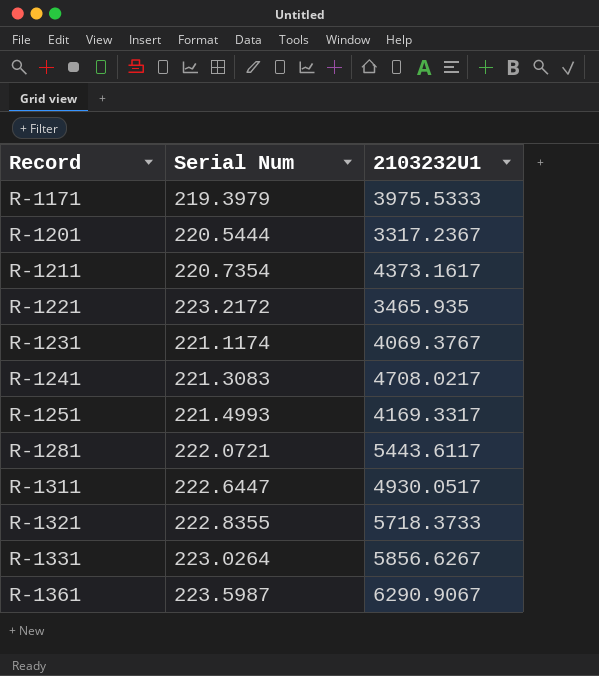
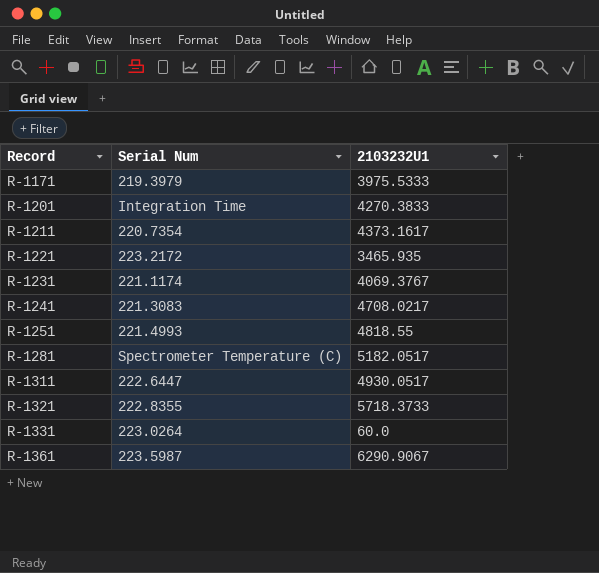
R-1201 | Serial Num: 220.5444 -> Integration Time
R-1201 | 2103232U1: 3317.2367 -> 4270.3833
R-1251 | 2103232U1: 4169.3317 -> 4818.55
R-1281 | Serial Num: 222.0721 -> Spectrometer Temperature (C)
R-1281 | 2103232U1: 5443.6117 -> 5182.0517
R-1331 | 2103232U1: 5856.6267 -> 60.0

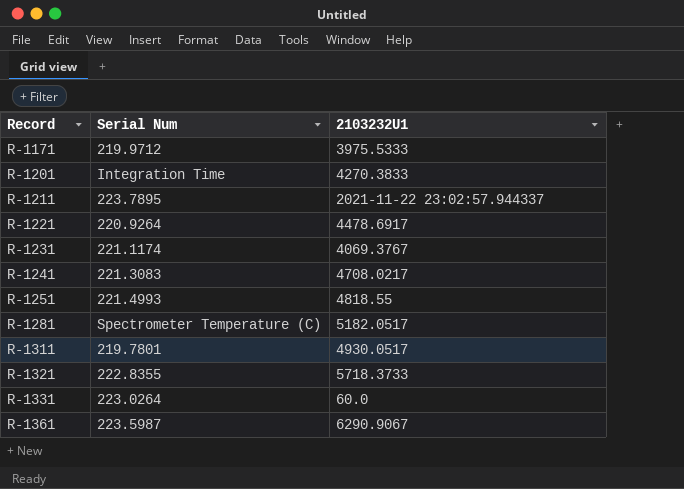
R-1171 | Serial Num: 219.3979 -> 219.9712
R-1211 | Serial Num: 220.7354 -> 223.7895
R-1211 | 2103232U1: 4373.1617 -> 2021-11-22 23:02:57.944337
R-1221 | Serial Num: 223.2172 -> 220.9264
R-1221 | 2103232U1: 3465.935 -> 4478.6917
R-1311 | Serial Num: 222.6447 -> 219.7801

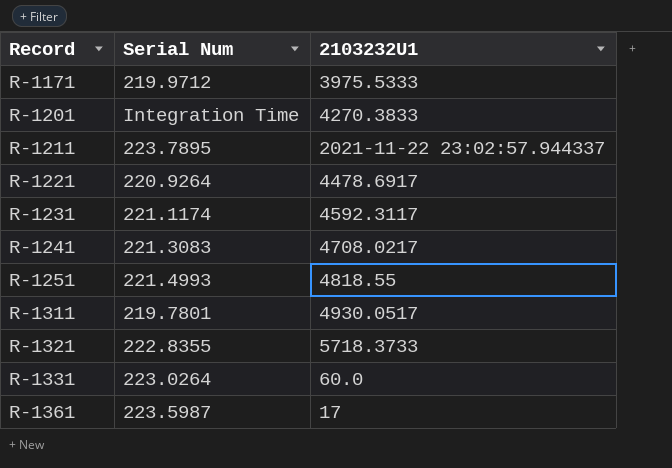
row R-1281: Spectrometer Temperature (C) | 5182.0517 -> none
R-1231 | 2103232U1: 4069.3767 -> 4592.3117
R-1361 | 2103232U1: 6290.9067 -> 17

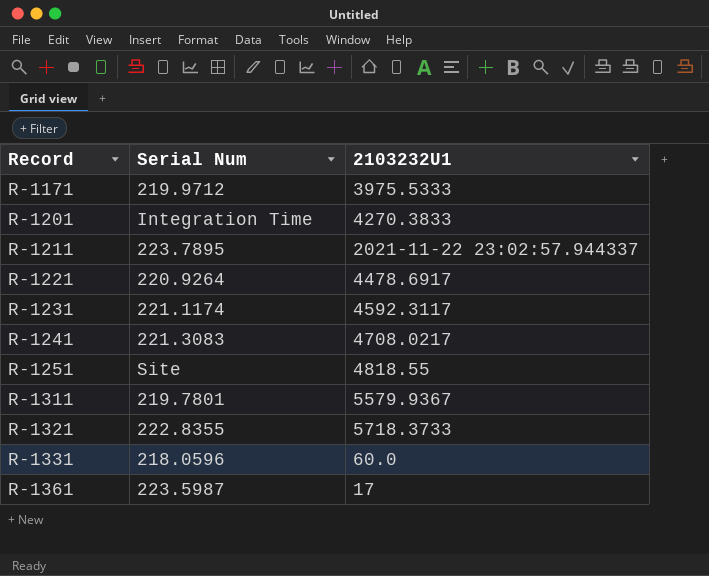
R-1251 | Serial Num: 221.4993 -> Site
R-1311 | 2103232U1: 4930.0517 -> 5579.9367
R-1331 | Serial Num: 223.0264 -> 218.0596

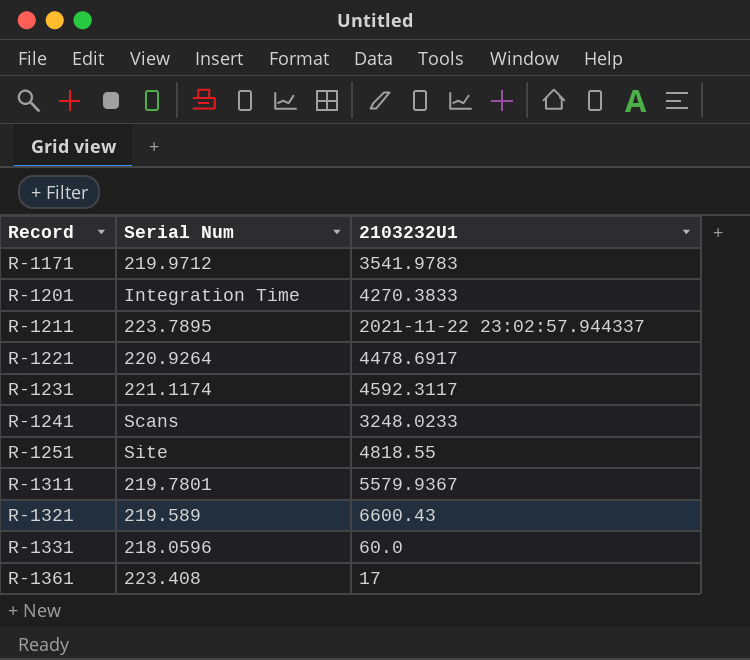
R-1171 | 2103232U1: 3975.5333 -> 3541.9783
R-1241 | Serial Num: 221.3083 -> Scans
R-1241 | 2103232U1: 4708.0217 -> 3248.0233
R-1321 | Serial Num: 222.8355 -> 219.589
R-1321 | 2103232U1: 5718.3733 -> 6600.43
R-1361 | Serial Num: 223.5987 -> 223.408

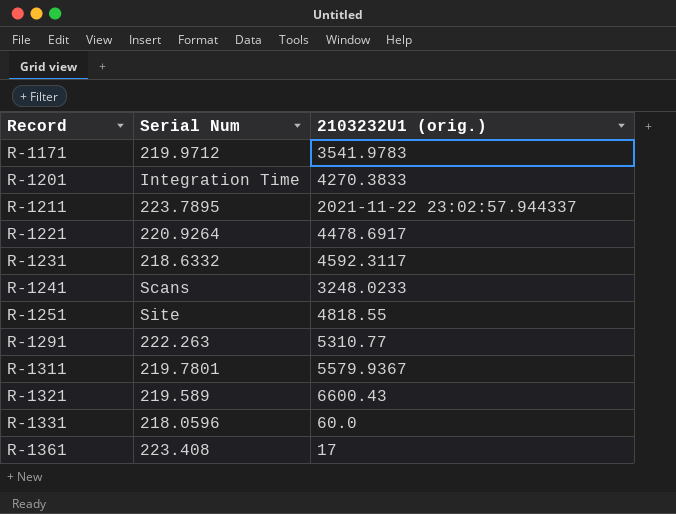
column name: 2103232U1 -> 2103232U1 (orig.)
R-1231 | Serial Num: 221.1174 -> 218.6332
row R-1291: none -> 222.263 | 5310.77

